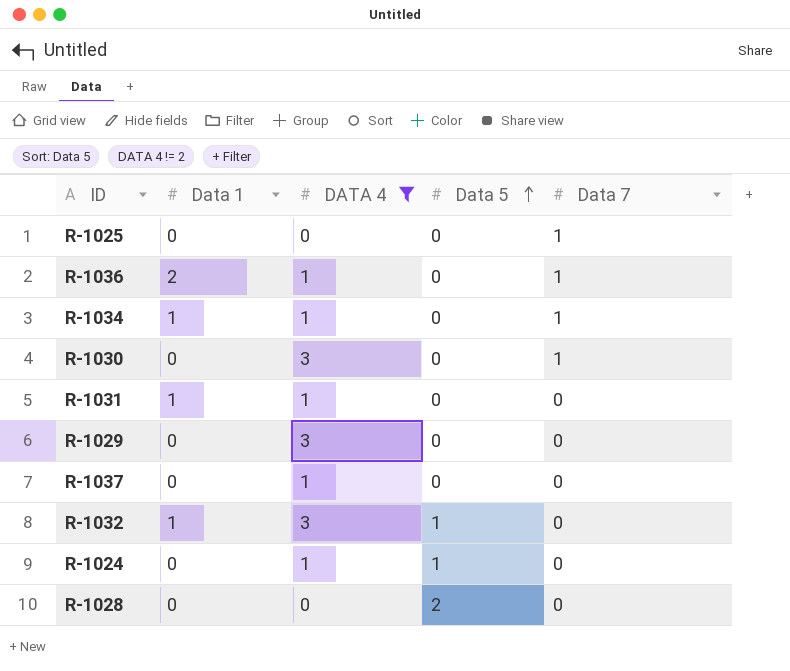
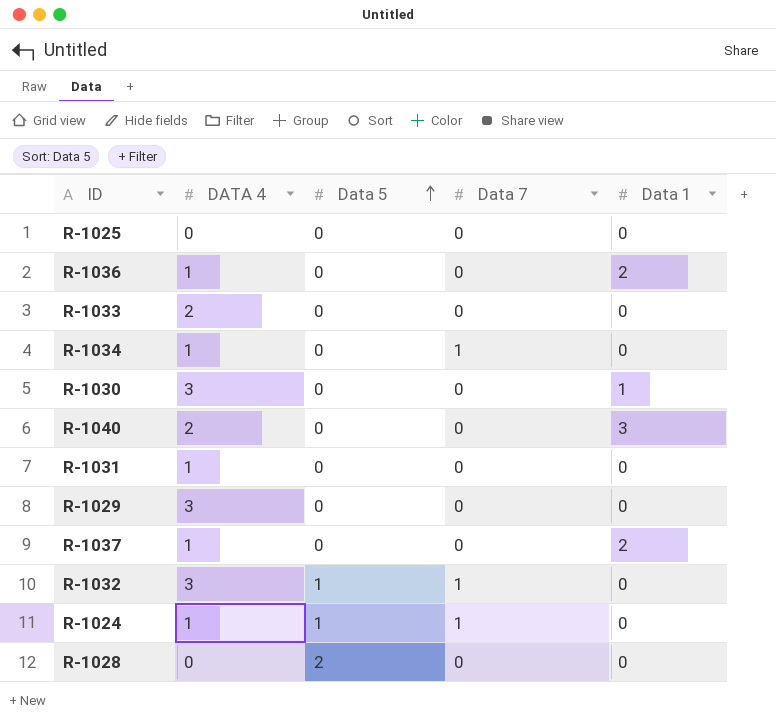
filter: DATA 4 != 2 -> none
column Data 1 | position: 2 -> 5
R-1025 | Data 7: 1 -> 0
R-1036 | Data 7: 1 -> 0
R-1034 | Data 1: 1 -> 0
R-1030 | Data 7: 1 -> 0
R-1030 | Data 1: 0 -> 1
R-1031 | Data 1: 1 -> 0
R-1037 | Data 1: 0 -> 2
R-1032 | Data 7: 0 -> 1
R-1032 | Data 1: 1 -> 0
R-1024 | Data 7: 0 -> 1

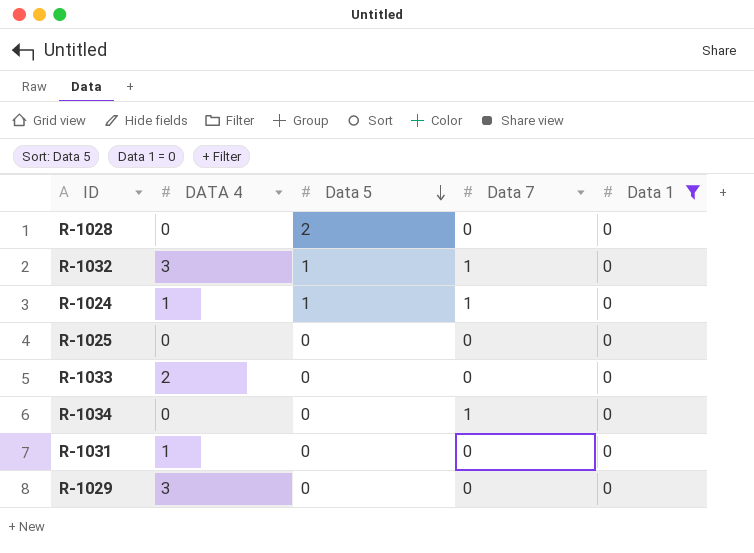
filter: none -> Data 1 = 0
row order: Data 5 ascending -> Data 5 descending
R-1034 | DATA 4: 1 -> 0

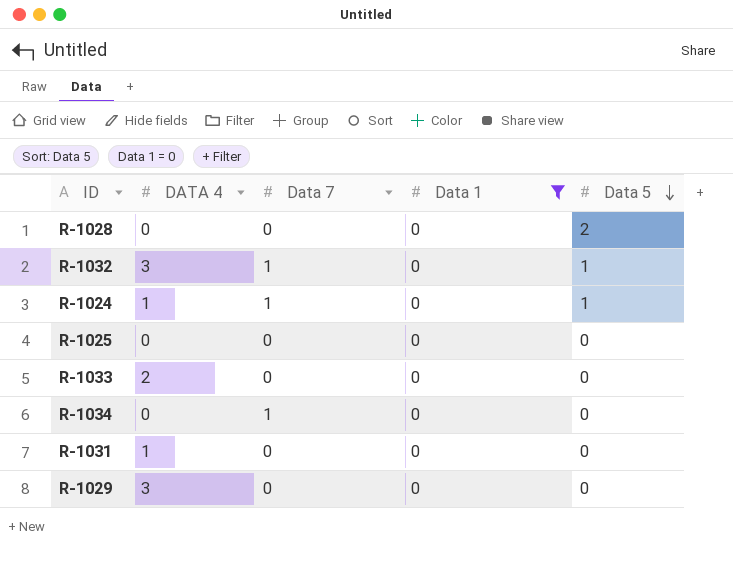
column Data 5 | position: 3 -> 5

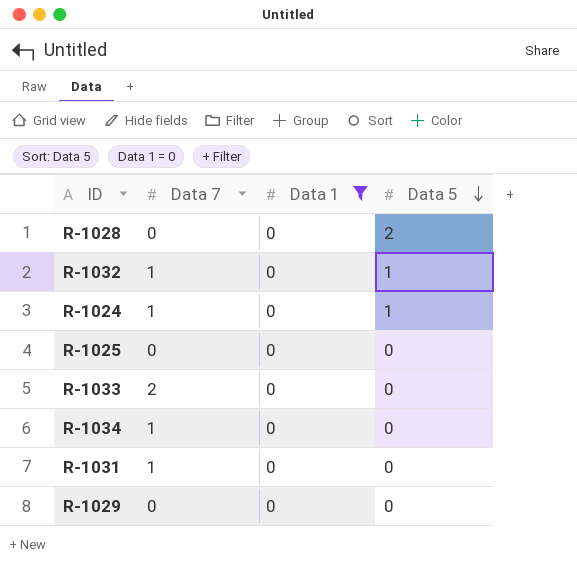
column DATA 4 | position: 2 -> none
R-1033 | Data 7: 0 -> 2
R-1031 | Data 7: 0 -> 1

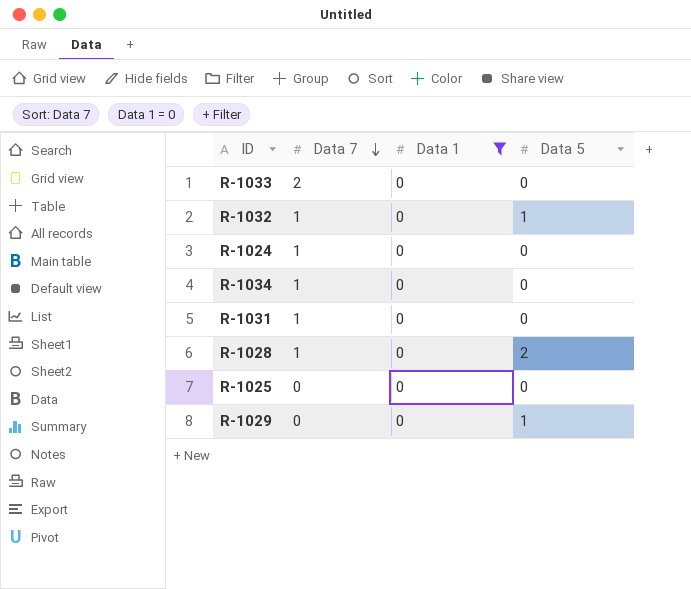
row order: Data 5 descending -> Data 7 descending
R-1024 | Data 5: 1 -> 0
R-1028 | Data 7: 0 -> 1
R-1029 | Data 5: 0 -> 1

